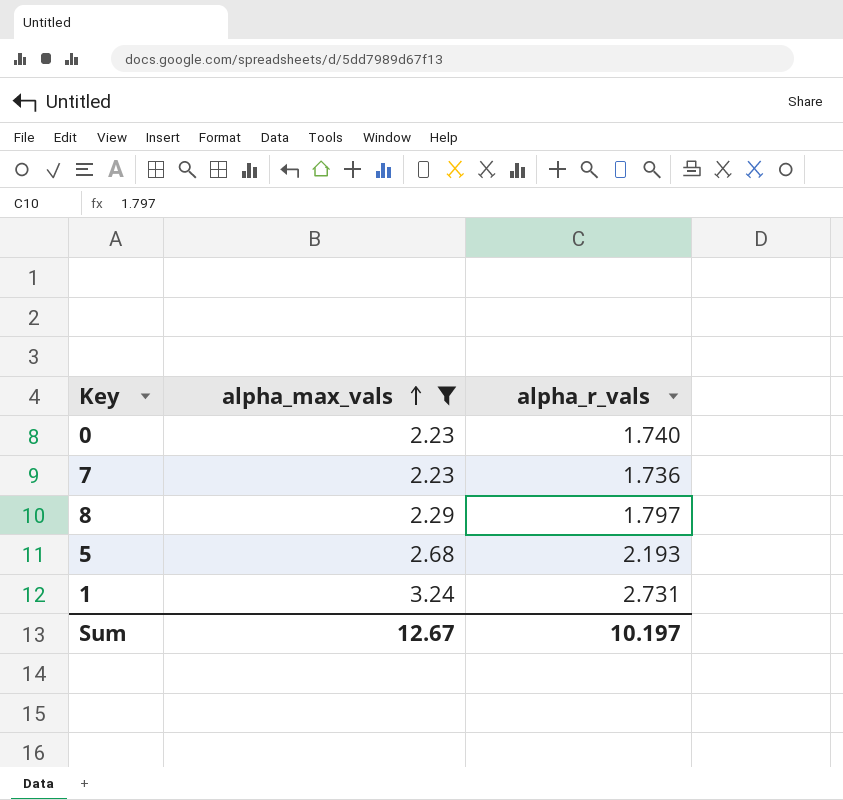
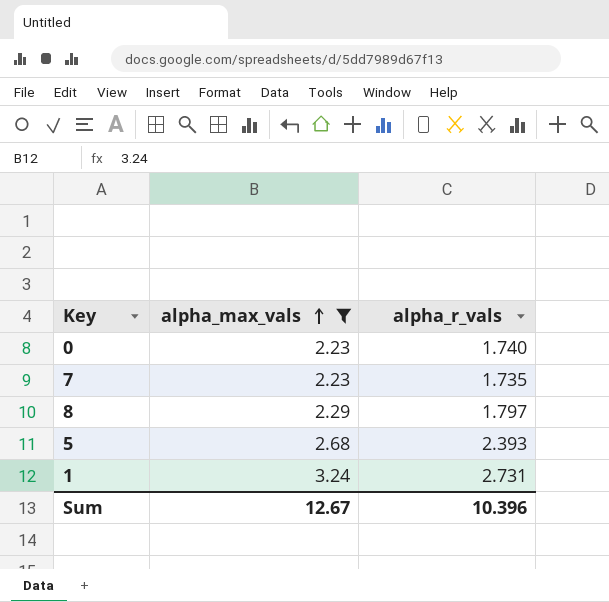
7 | alpha_r_vals: 1.736 -> 1.735
5 | alpha_r_vals: 2.193 -> 2.393
Sum | alpha_r_vals: 10.197 -> 10.396

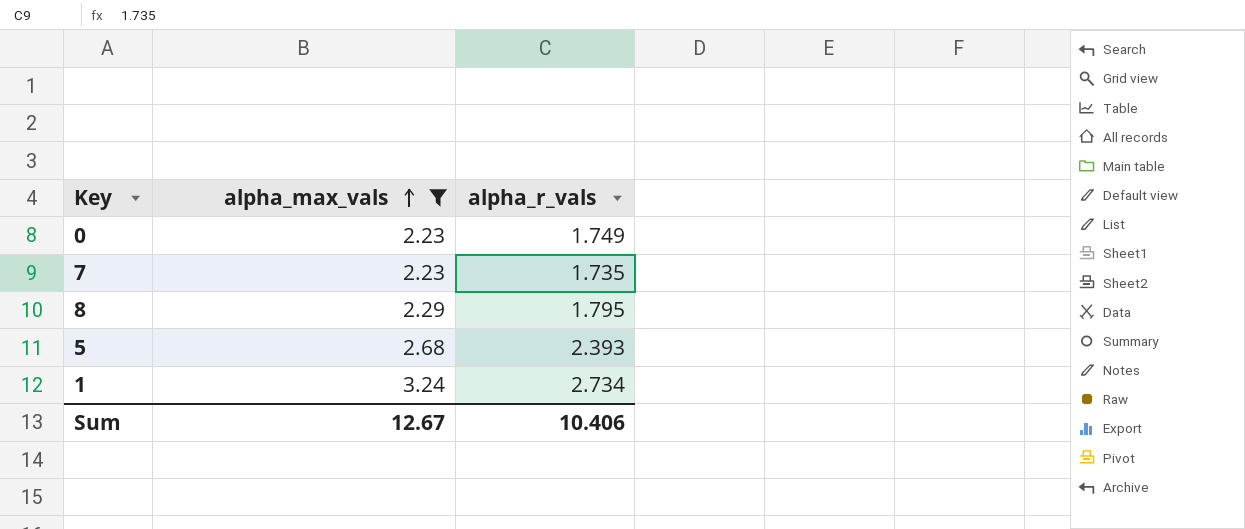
0 | alpha_r_vals: 1.740 -> 1.749
8 | alpha_r_vals: 1.797 -> 1.795
1 | alpha_r_vals: 2.731 -> 2.734
Sum | alpha_r_vals: 10.396 -> 10.406

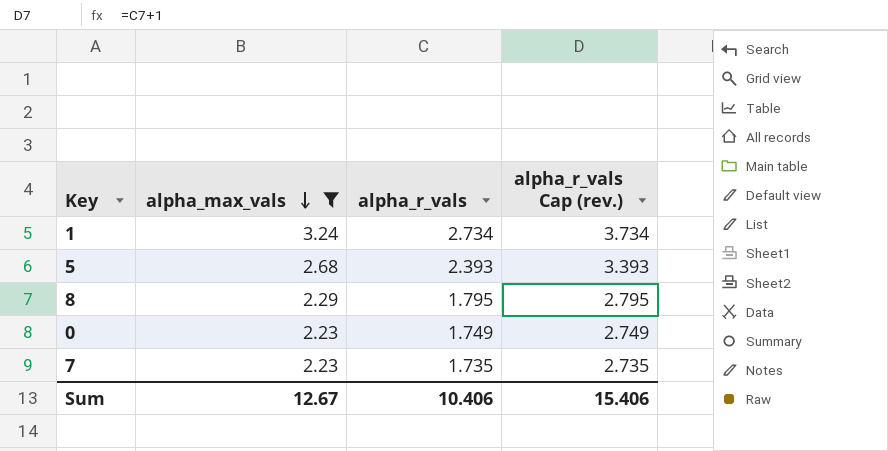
row order: alpha_max_vals ascending -> alpha_max_vals descending
column alpha_r_vals Cap (rev.) | formula: none -> [alpha_r_vals] + 1

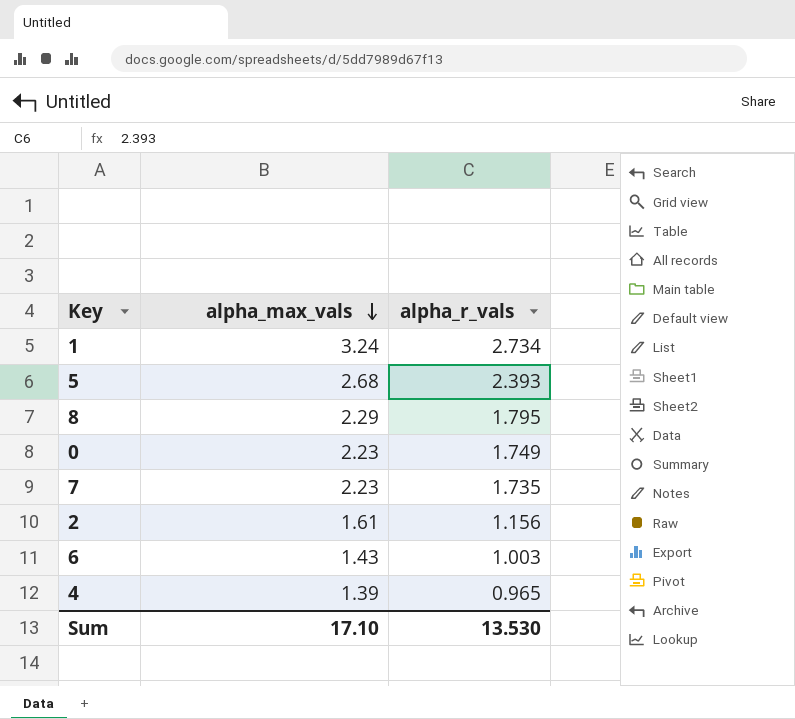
filter: alpha_max_vals >= 2.23 -> none
column alpha_r_vals Cap (rev.) | formula: [alpha_r_vals] + 1 -> none
Sum | alpha_max_vals: 12.67 -> 17.10
Sum | alpha_r_vals: 10.406 -> 13.530

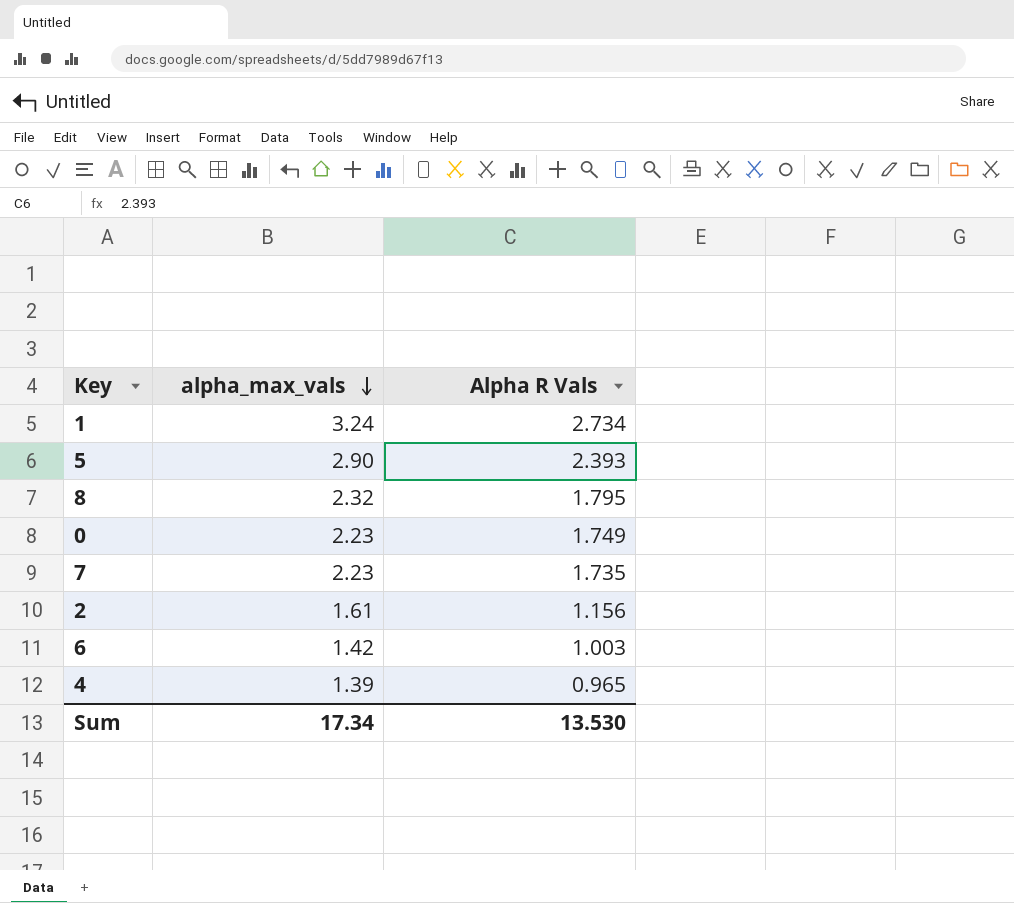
column name: alpha_r_vals -> Alpha R Vals
5 | alpha_max_vals: 2.68 -> 2.90
8 | alpha_max_vals: 2.29 -> 2.32
6 | alpha_max_vals: 1.43 -> 1.42
Sum | alpha_max_vals: 17.10 -> 17.34

